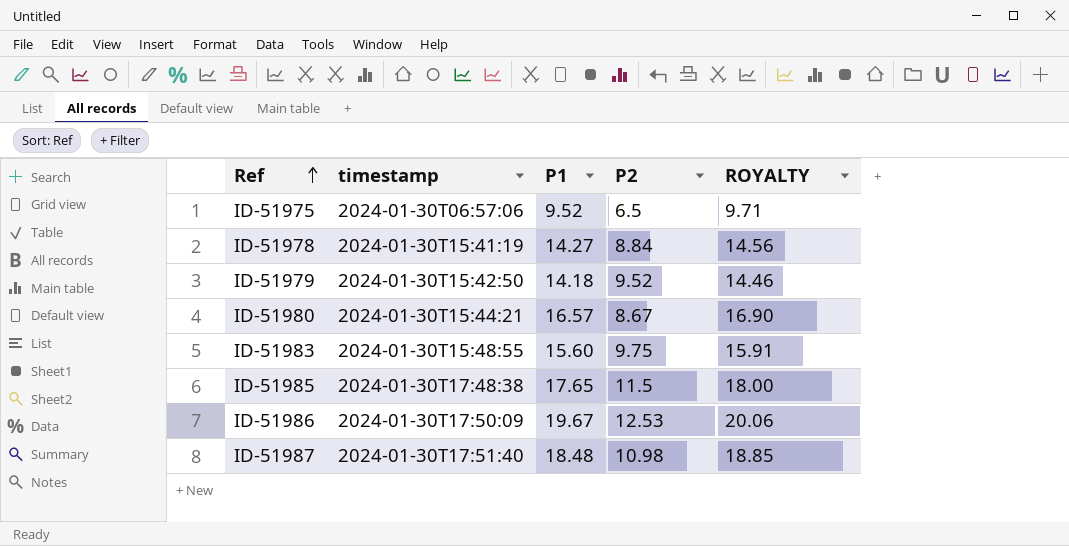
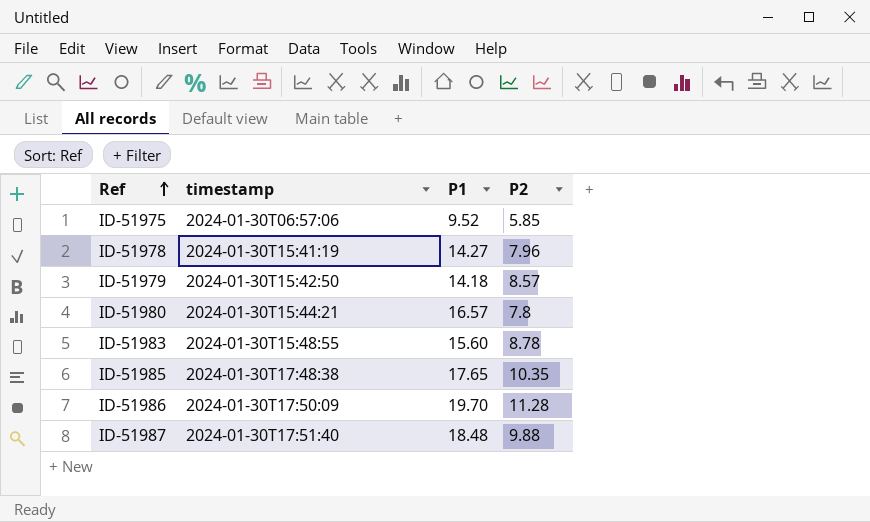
column ROYALTY | formula: [P1] * 1.02 -> none
ID-51975 | P2: 6.5 -> 5.85
ID-51978 | P2: 8.84 -> 7.96
ID-51979 | P2: 9.52 -> 8.57
ID-51980 | P2: 8.67 -> 7.8
ID-51983 | P2: 9.75 -> 8.78
ID-51985 | P2: 11.5 -> 10.35
ID-51986 | P1: 19.67 -> 19.70
ID-51986 | P2: 12.53 -> 11.28
ID-51987 | P2: 10.98 -> 9.88

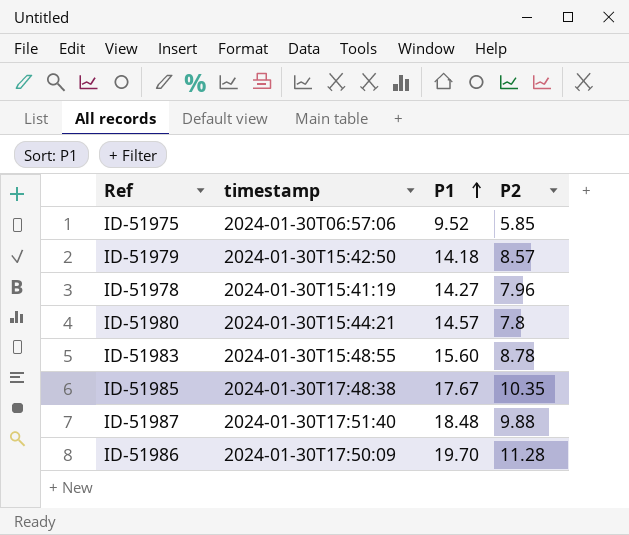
row order: Ref ascending -> P1 ascending
ID-51980 | P1: 16.57 -> 14.57
ID-51985 | P1: 17.65 -> 17.67

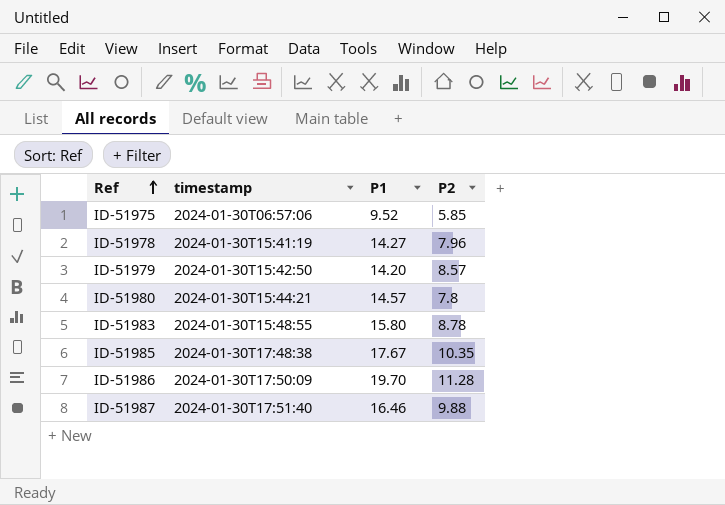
row order: P1 ascending -> Ref ascending
ID-51979 | P1: 14.18 -> 14.20
ID-51983 | P1: 15.60 -> 15.80
ID-51987 | P1: 18.48 -> 16.46

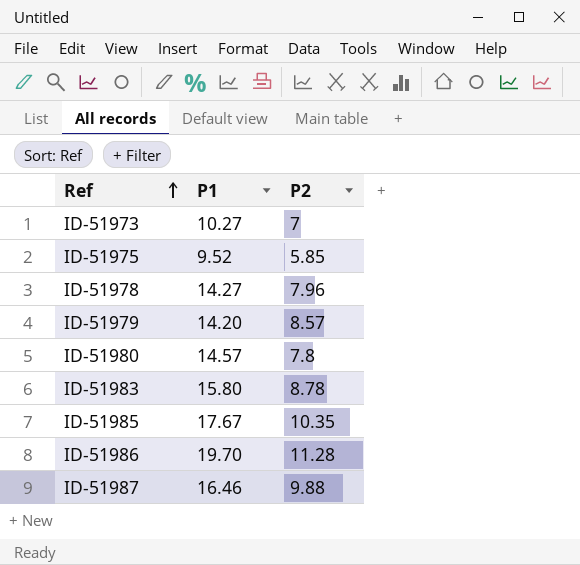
column timestamp | position: 2 -> none
row ID-51973: none -> 10.27 | 7

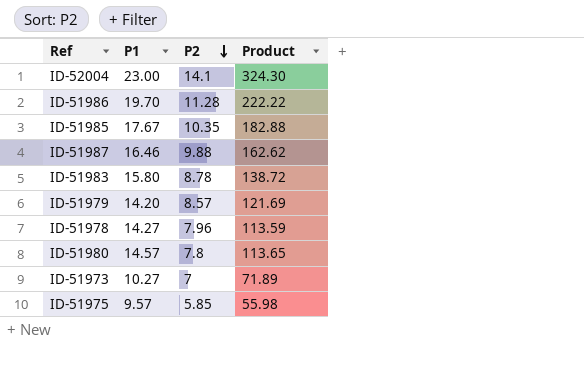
row order: Ref ascending -> P2 descending
column Product | formula: none -> [P1] * [P2]
row ID-52004: none -> 23.00 | 14.1 | 324.30
ID-51975 | P1: 9.52 -> 9.57

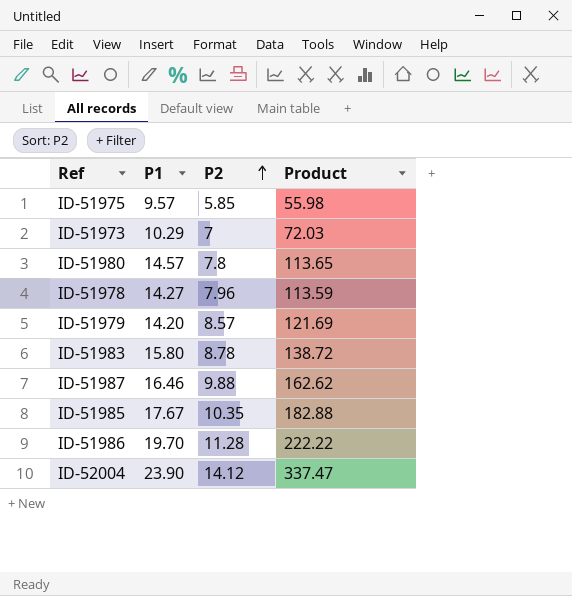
row order: P2 descending -> P2 ascending
ID-51973 | P1: 10.27 -> 10.29
ID-51973 | Product: 71.89 -> 72.03
ID-52004 | P1: 23.00 -> 23.90
ID-52004 | P2: 14.1 -> 14.12
ID-52004 | Product: 324.30 -> 337.47

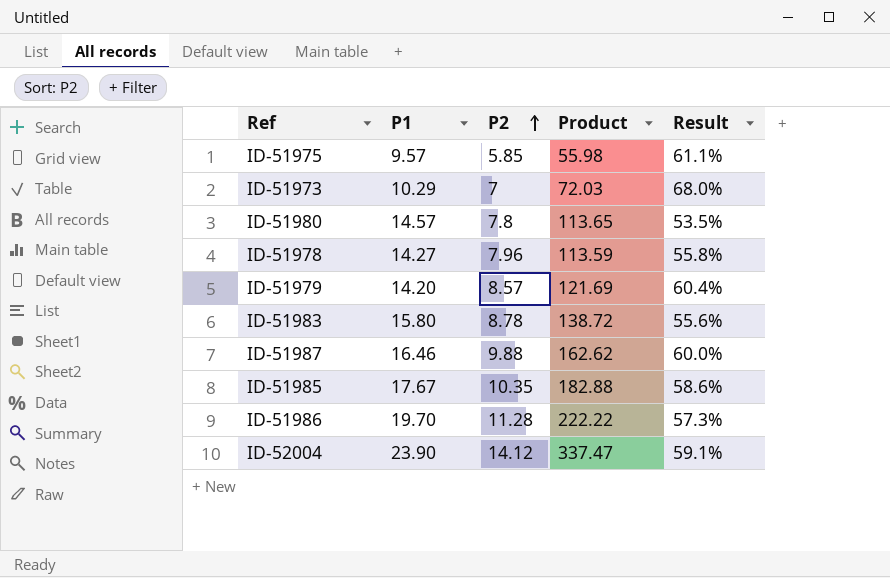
column Result | formula: none -> [P2] / [P1]

